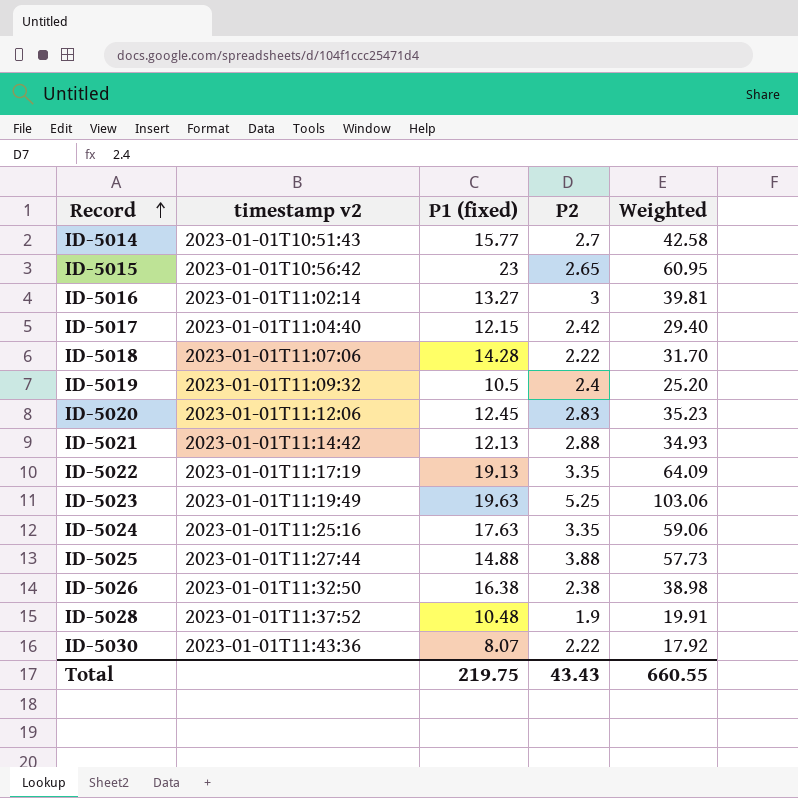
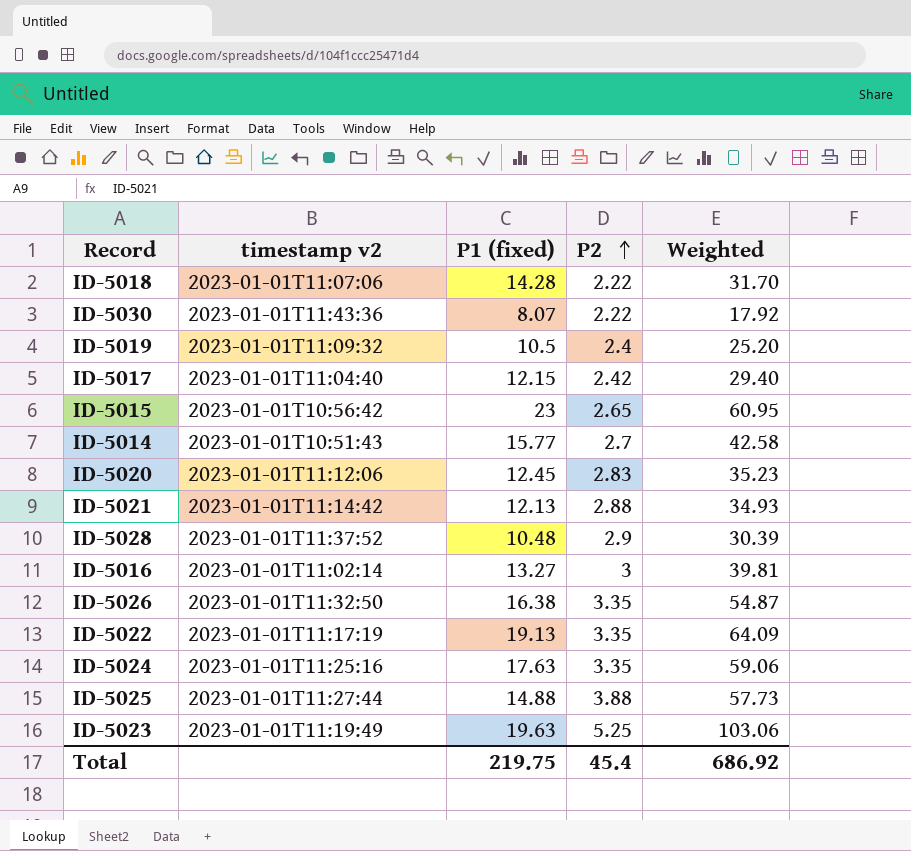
row order: Record ascending -> P2 ascending
ID-5028 | P2: 1.9 -> 2.9
ID-5028 | Weighted: 19.91 -> 30.39
ID-5026 | P2: 2.38 -> 3.35
ID-5026 | Weighted: 38.98 -> 54.87
Total | P2: 43.43 -> 45.4
Total | Weighted: 660.55 -> 686.92

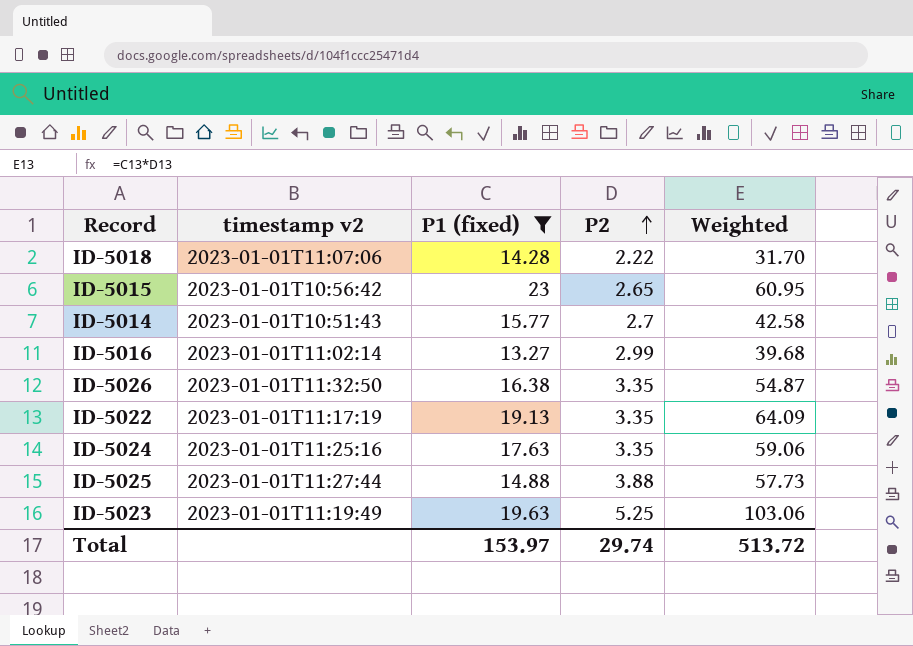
filter: none -> P1 (fixed) >= 13.27
ID-5016 | P2: 3 -> 2.99
ID-5016 | Weighted: 39.81 -> 39.68
Total | P1 (fixed): 219.75 -> 153.97
Total | P2: 45.4 -> 29.74
Total | Weighted: 686.92 -> 513.72

